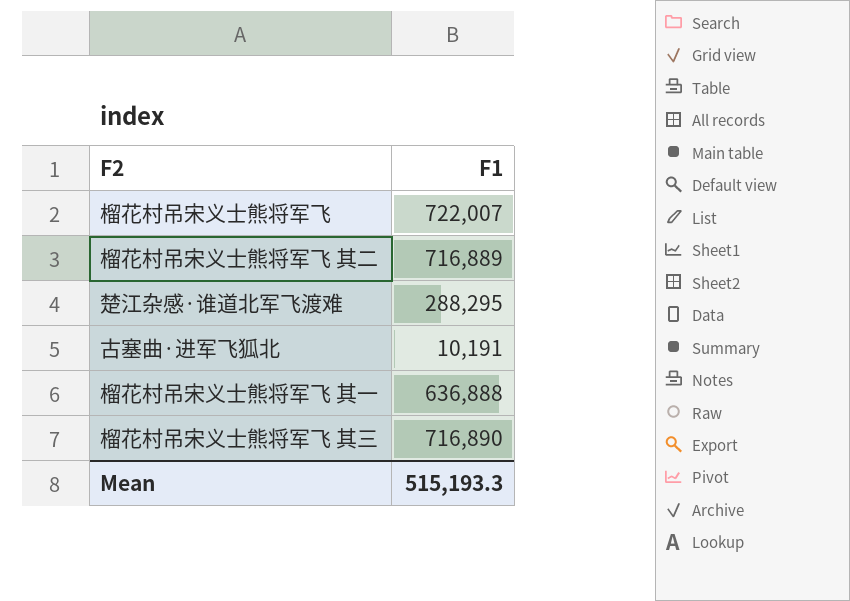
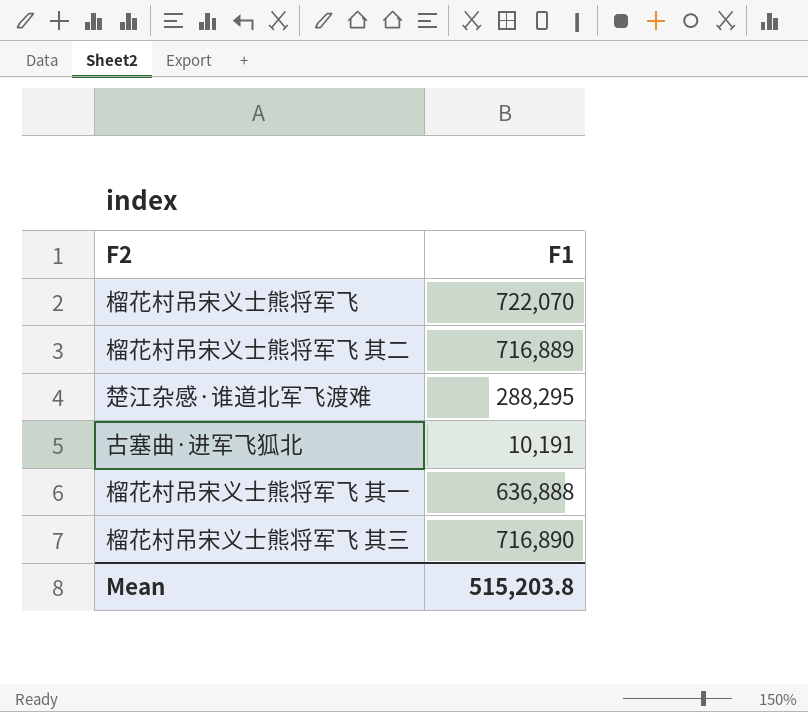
榴花村吊宋义士熊将军飞 | F1: 722,007 -> 722,070
Mean | F1: 515,193.3 -> 515,203.8

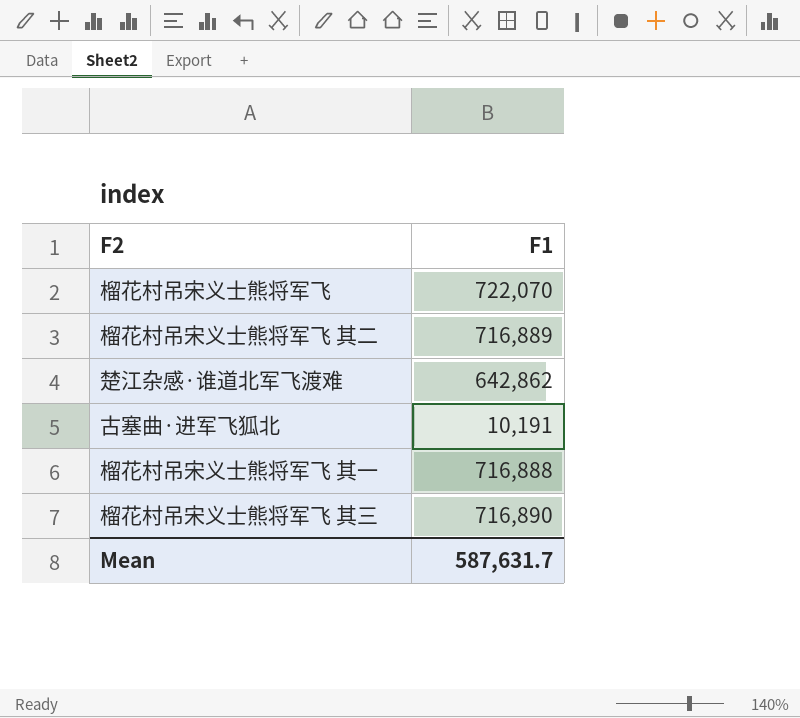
楚江杂感·谁道北军飞渡难 | F1: 288,295 -> 642,862
榴花村吊宋义士熊将军飞 其一 | F1: 636,888 -> 716,888
Mean | F1: 515,203.8 -> 587,631.7

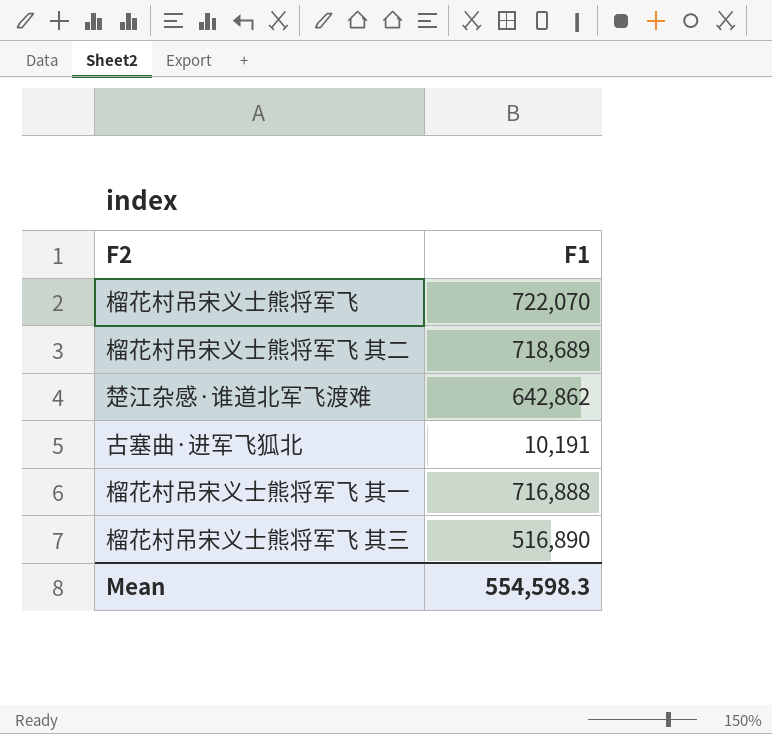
榴花村吊宋义士熊将军飞 其二 | F1: 716,889 -> 718,689
榴花村吊宋义士熊将军飞 其三 | F1: 716,890 -> 516,890
Mean | F1: 587,631.7 -> 554,598.3

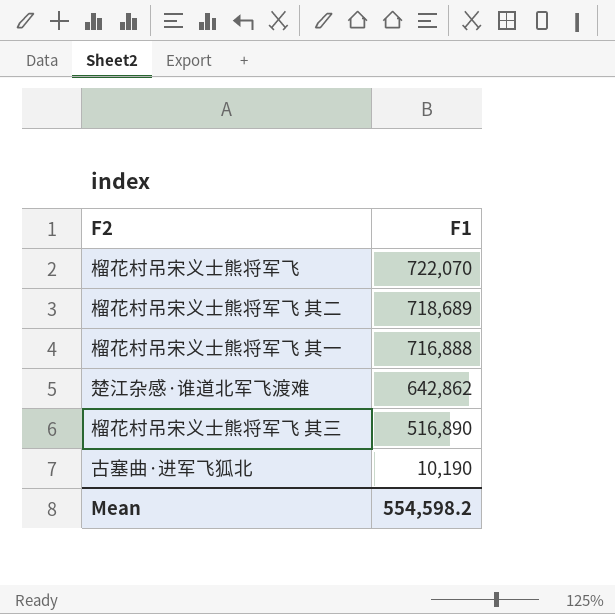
row order: none -> F1 descending
古塞曲·进军飞狐北 | F1: 10,191 -> 10,190
Mean | F1: 554,598.3 -> 554,598.2

